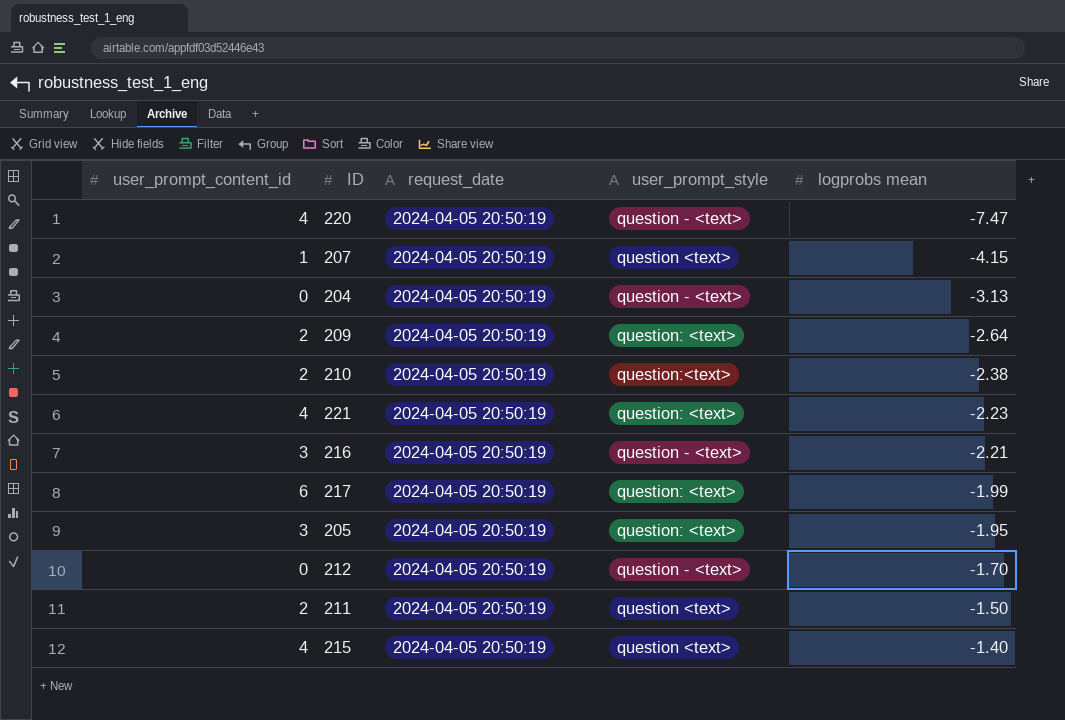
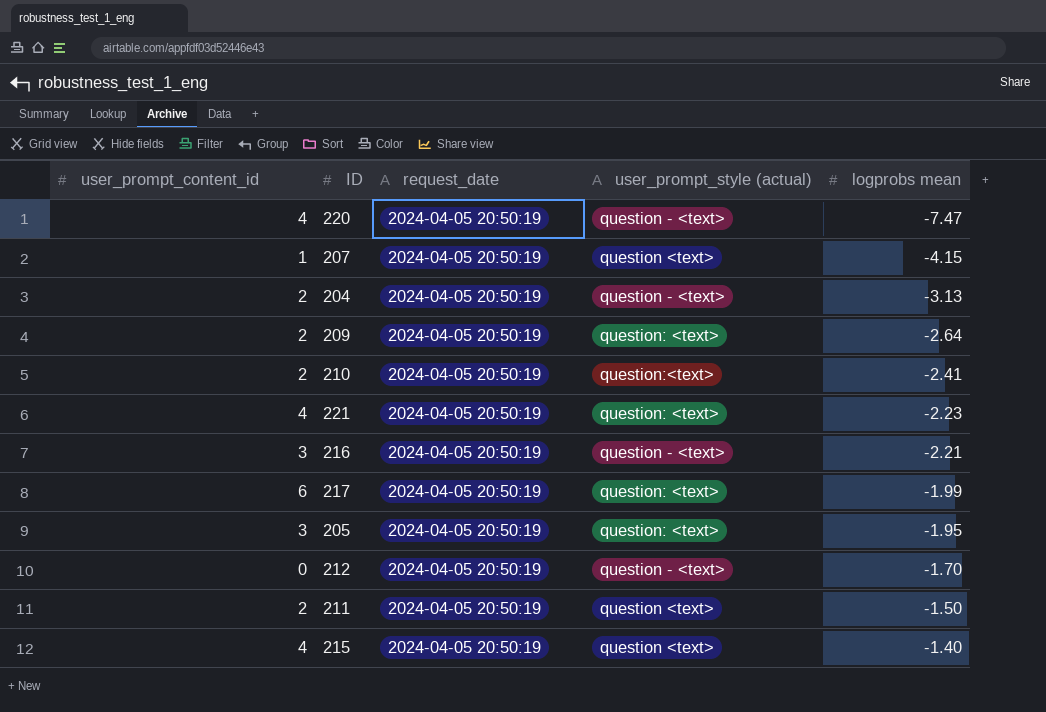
column name: user_prompt_style -> user_prompt_style (actual)
204 | user_prompt_content_id: 0 -> 2
210 | logprobs mean: -2.38 -> -2.41

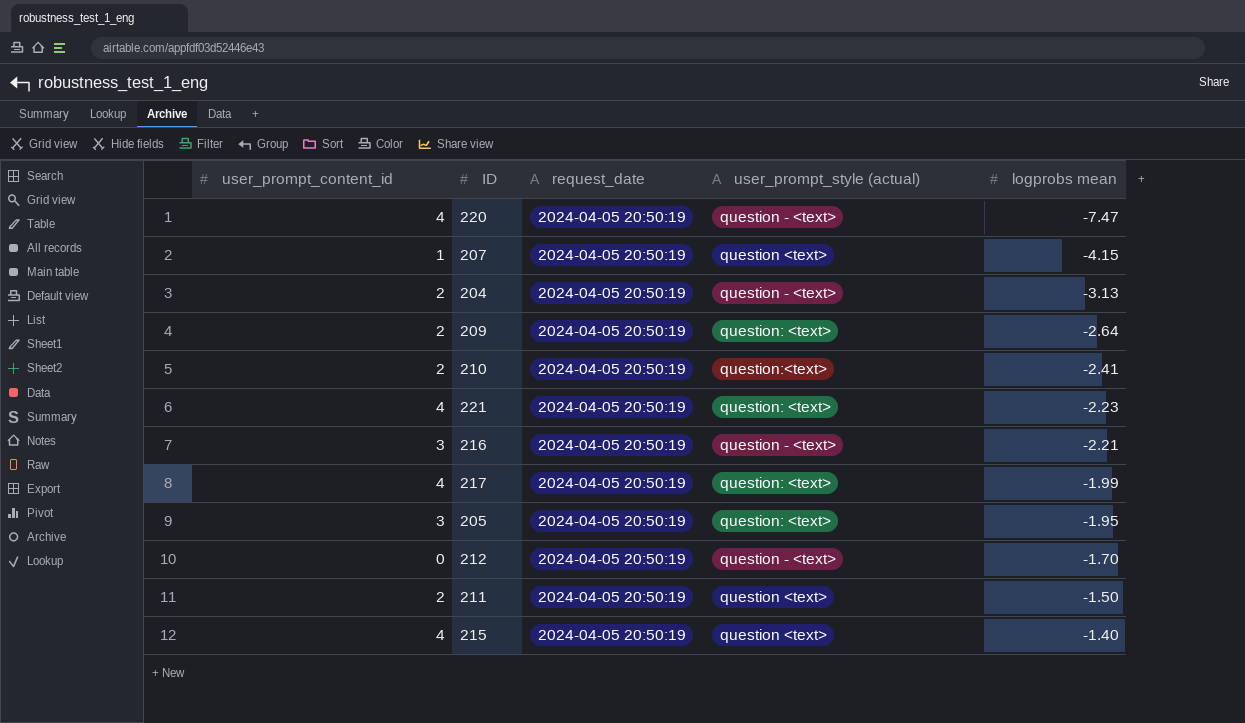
217 | user_prompt_content_id: 6 -> 4

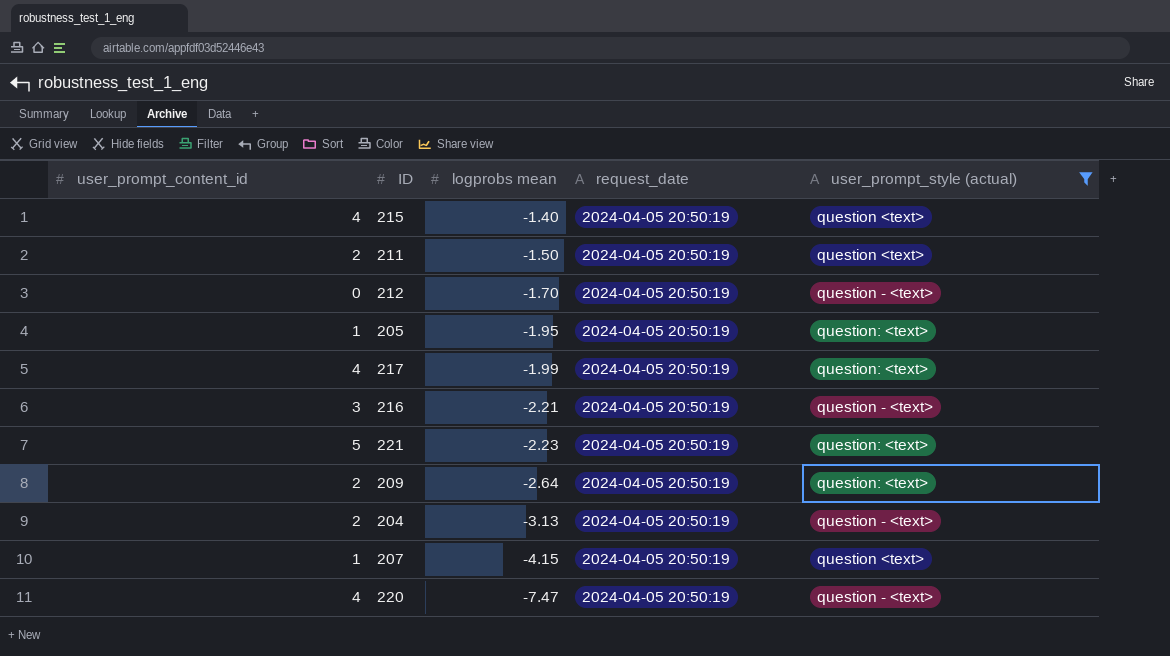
filter: none -> user_prompt_style (actual) != question:<text>
row order: logprobs mean ascending -> logprobs mean descending
column logprobs mean | position: 5 -> 3
205 | user_prompt_content_id: 3 -> 1
221 | user_prompt_content_id: 4 -> 5

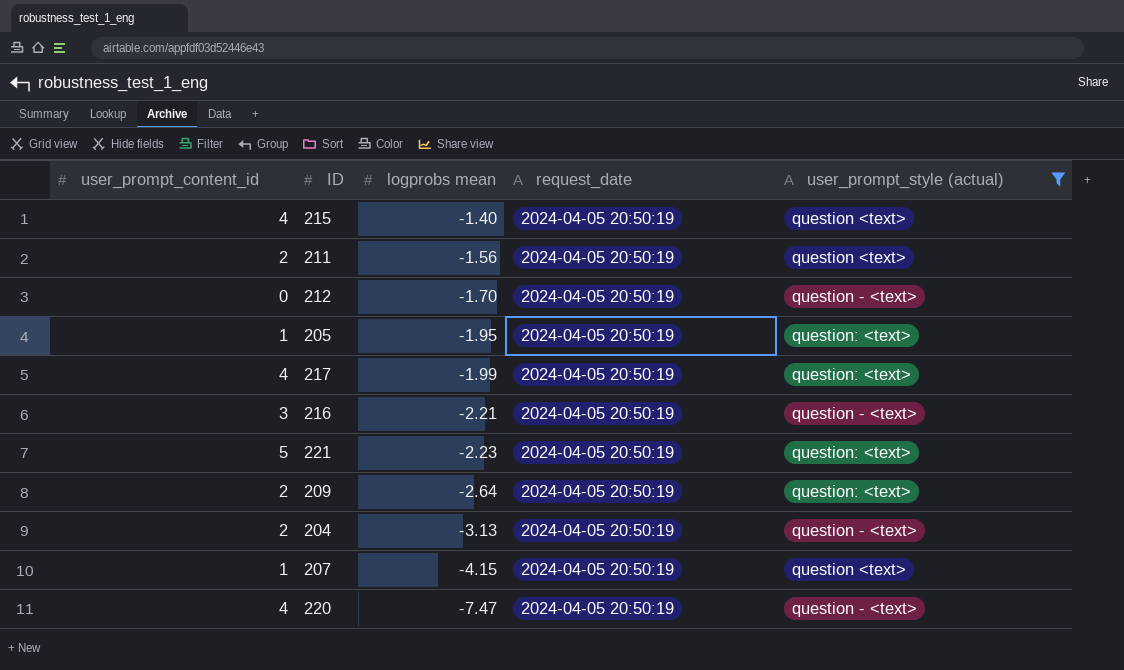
211 | logprobs mean: -1.50 -> -1.56

